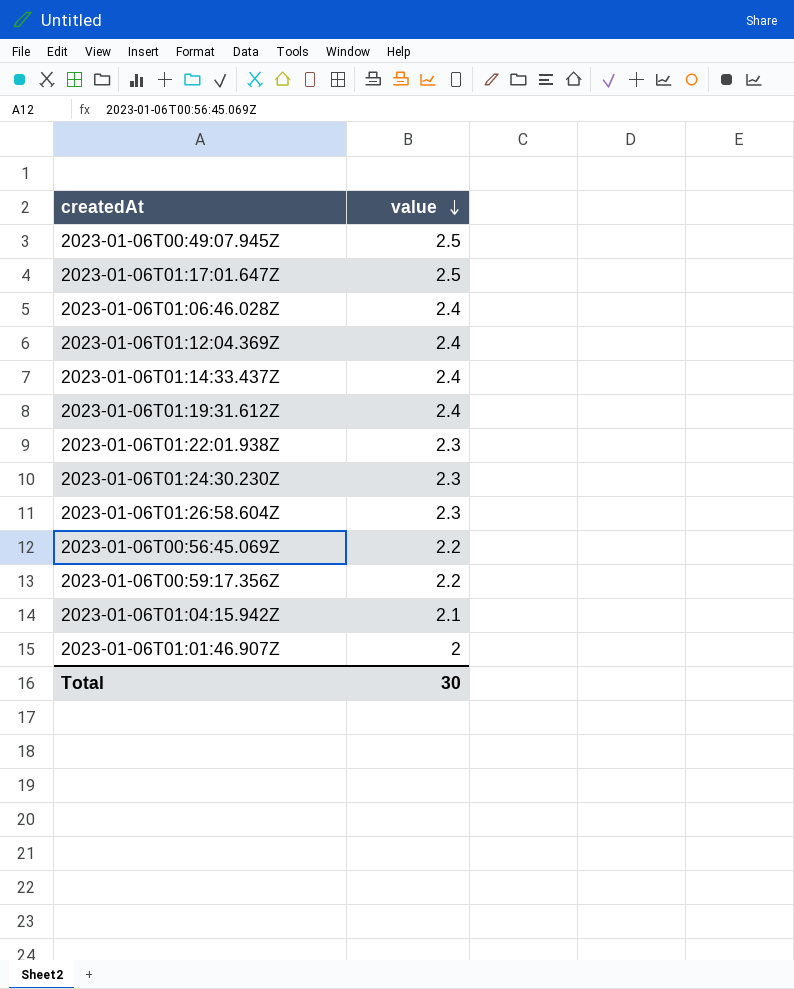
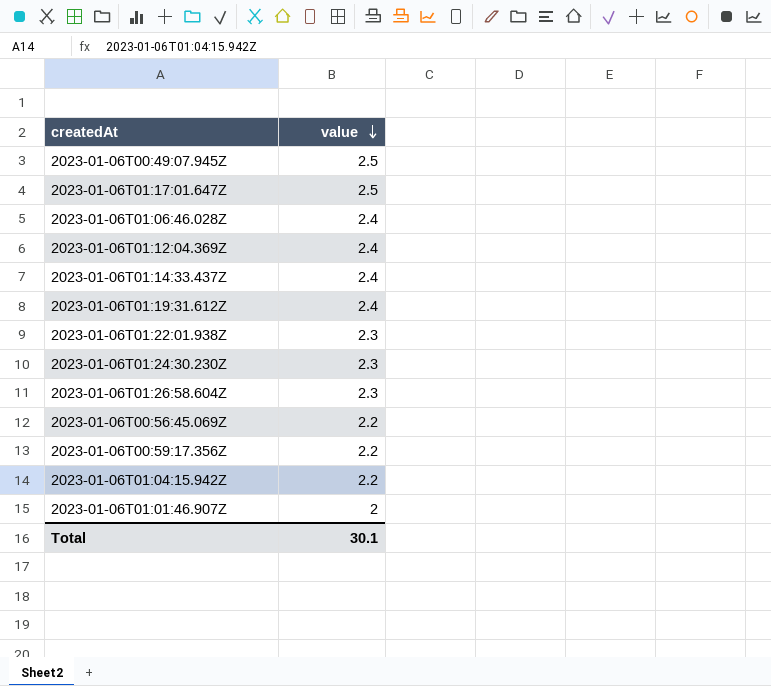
2023-01-06T01:04:15.942Z | value: 2.1 -> 2.2
Total | value: 30 -> 30.1

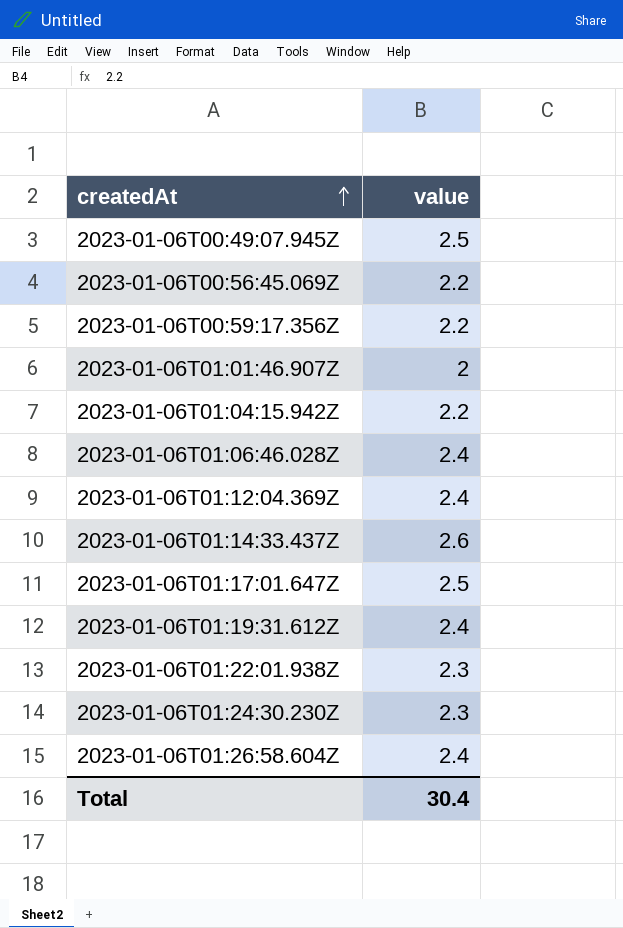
row order: value descending -> createdAt ascending
2023-01-06T01:14:33.437Z | value: 2.4 -> 2.6
2023-01-06T01:26:58.604Z | value: 2.3 -> 2.4
Total | value: 30.1 -> 30.4

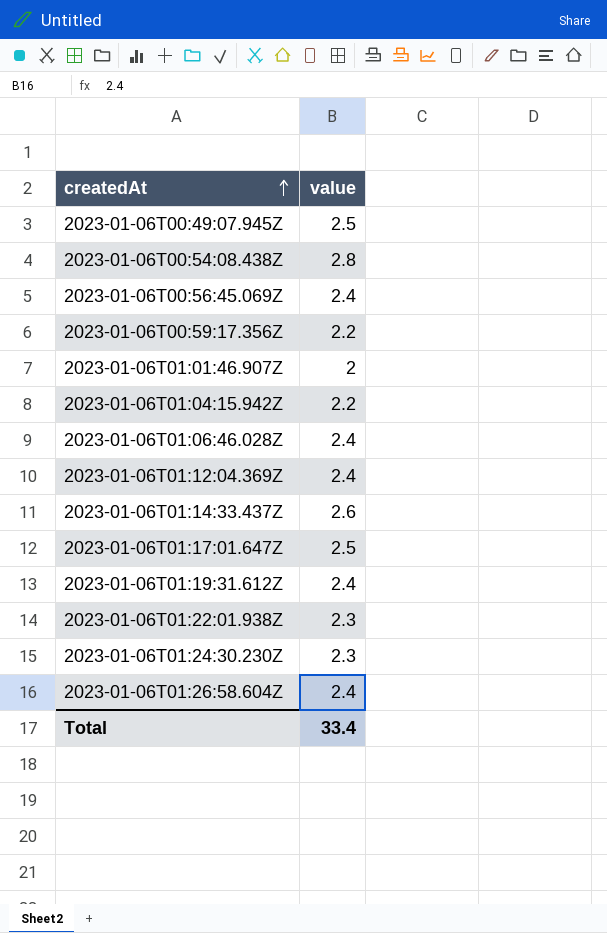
row 2023-01-06T00:54:08.438Z: none -> 2.8
2023-01-06T00:56:45.069Z | value: 2.2 -> 2.4
Total | value: 30.4 -> 33.4

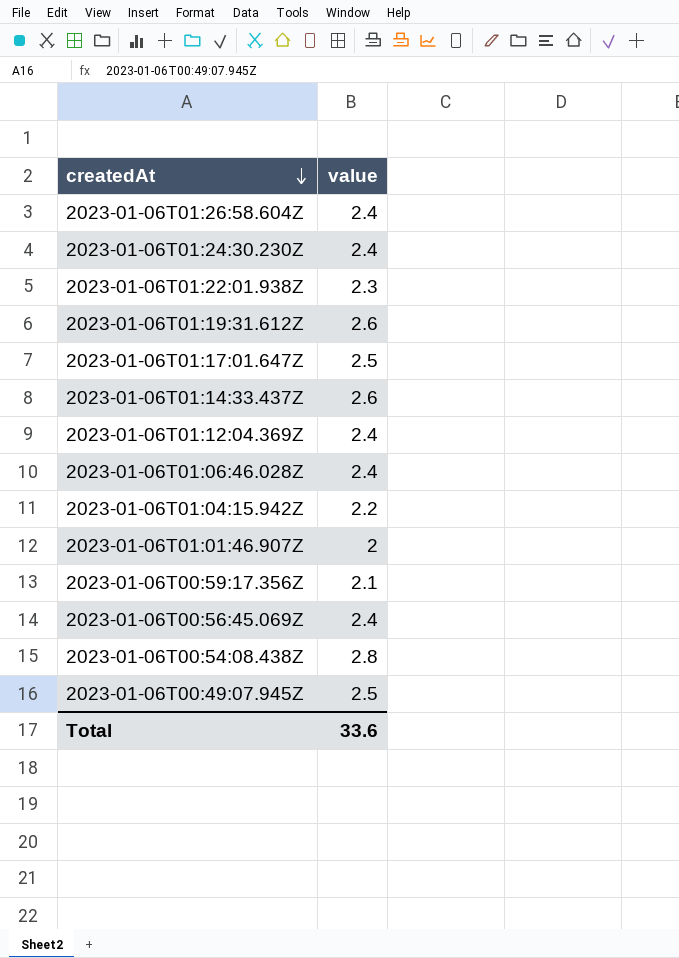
row order: createdAt ascending -> createdAt descending
2023-01-06T01:24:30.230Z | value: 2.3 -> 2.4
2023-01-06T01:19:31.612Z | value: 2.4 -> 2.6
2023-01-06T00:59:17.356Z | value: 2.2 -> 2.1
Total | value: 33.4 -> 33.6

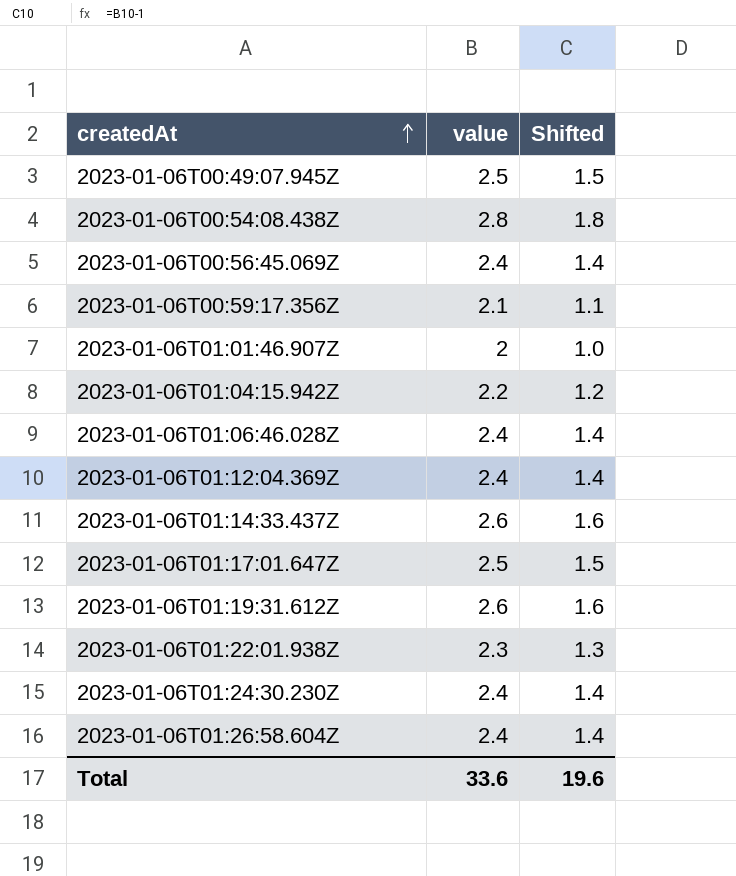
row order: createdAt descending -> createdAt ascending
column Shifted | formula: none -> [value] - 1

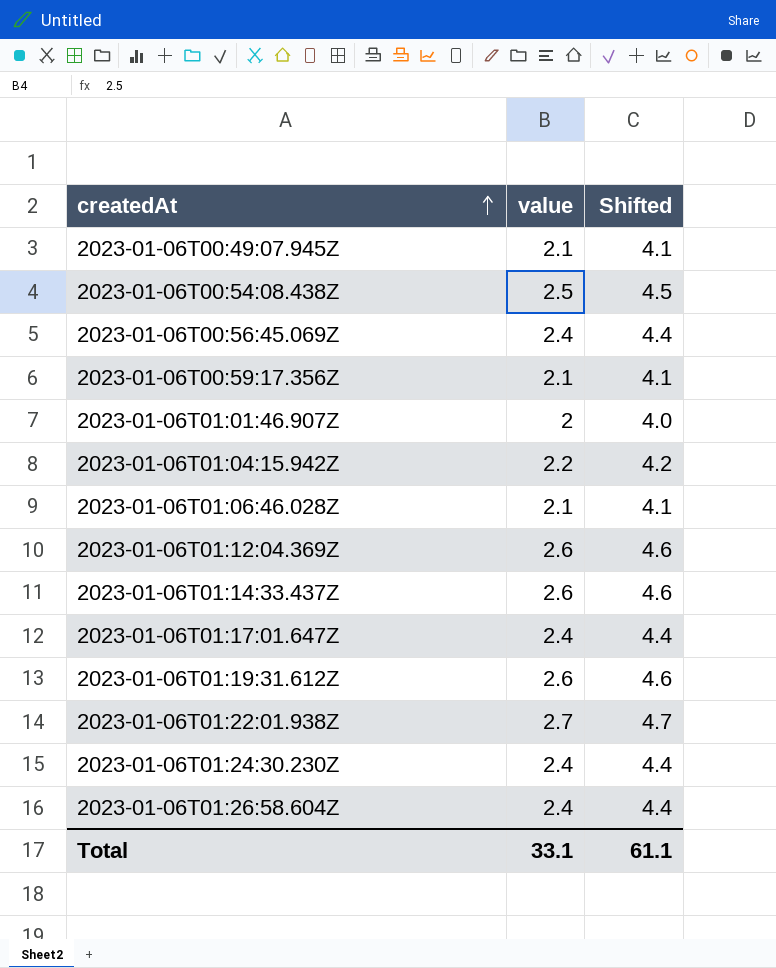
column Shifted | formula: [value] - 1 -> [value] + 2
2023-01-06T00:49:07.945Z | value: 2.5 -> 2.1
2023-01-06T00:54:08.438Z | value: 2.8 -> 2.5
2023-01-06T01:06:46.028Z | value: 2.4 -> 2.1
2023-01-06T01:12:04.369Z | value: 2.4 -> 2.6
2023-01-06T01:17:01.647Z | value: 2.5 -> 2.4
2023-01-06T01:22:01.938Z | value: 2.3 -> 2.7
Total | value: 33.6 -> 33.1
Total | Shifted: 19.6 -> 61.1

